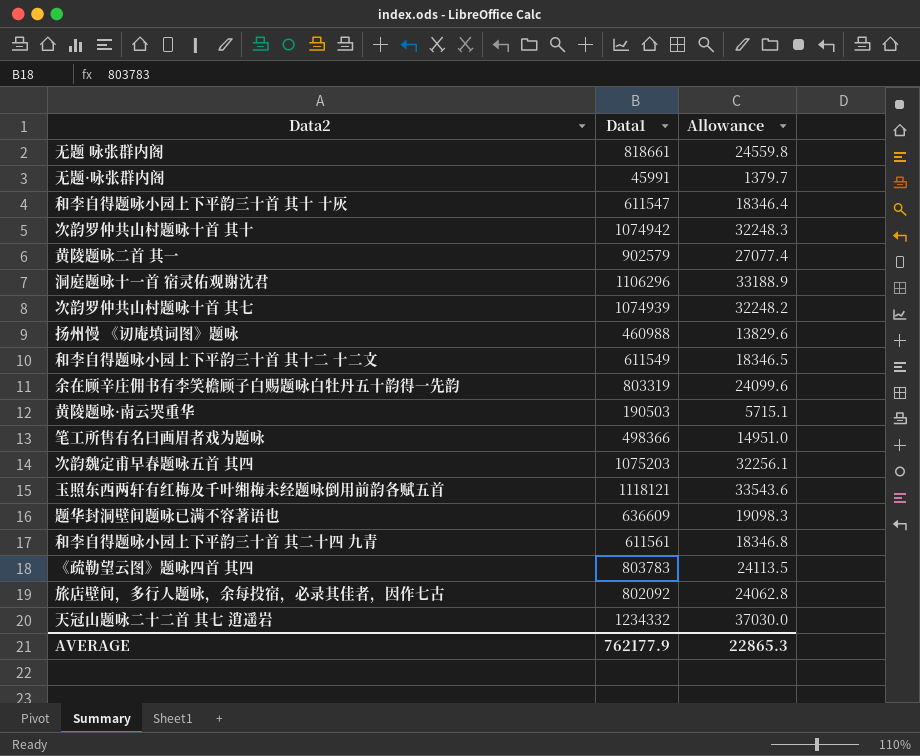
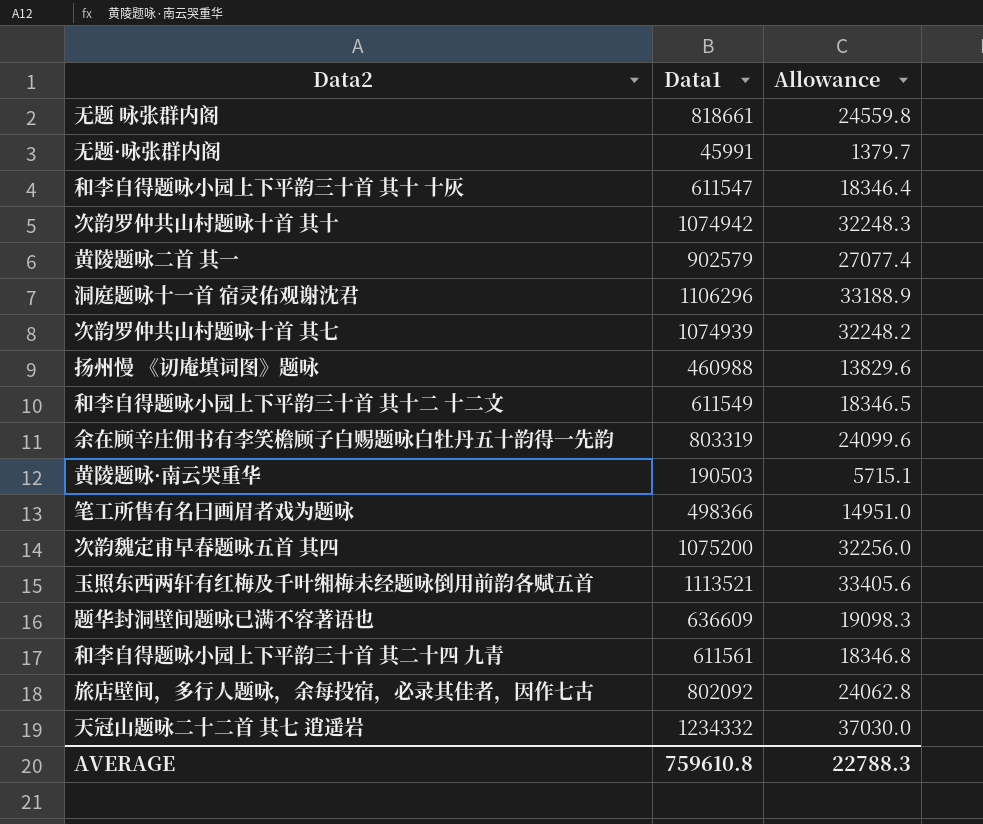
row 《疏勒望云图》题咏四首 其四: 803783 | 24113.5 -> none
次韵魏定甫早春题咏五首 其四 | Data1: 1075203 -> 1075200
次韵魏定甫早春题咏五首 其四 | Allowance: 32256.1 -> 32256.0
玉照东西两轩有红梅及千叶缃梅未经题咏倒用前韵各赋五首 | Data1: 1118121 -> 1113521
玉照东西两轩有红梅及千叶缃梅未经题咏倒用前韵各赋五首 | Allowance: 33543.6 -> 33405.6
AVERAGE | Data1: 762177.9 -> 759610.8
AVERAGE | Allowance: 22865.3 -> 22788.3

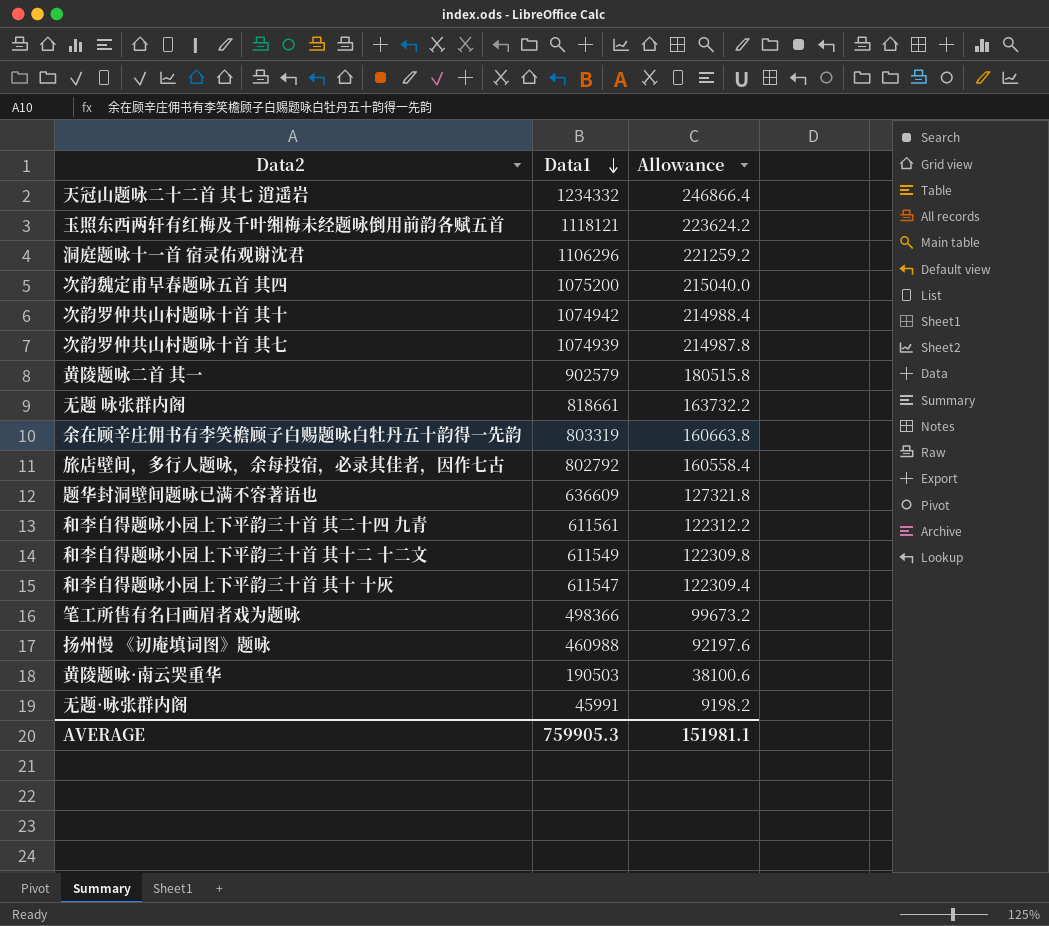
row order: none -> Data1 descending
column Allowance | formula: [Data1] * 0.03 -> [Data1] * 0.2
玉照东西两轩有红梅及千叶缃梅未经题咏倒用前韵各赋五首 | Data1: 1113521 -> 1118121
旅店壁间，多行人题咏，余每投宿，必录其佳者，因作七古 | Data1: 802092 -> 802792
AVERAGE | Data1: 759610.8 -> 759905.3
AVERAGE | Allowance: 22788.3 -> 151981.1

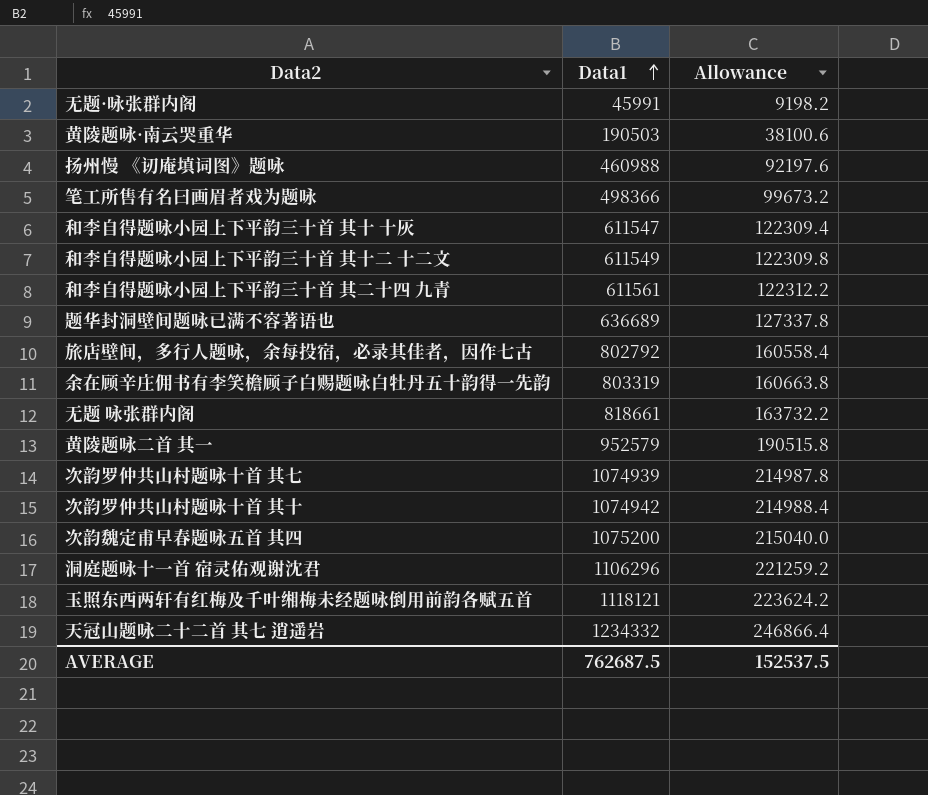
row order: Data1 descending -> Data1 ascending
题华封洞壁间题咏已满不容著语也 | Data1: 636609 -> 636689
题华封洞壁间题咏已满不容著语也 | Allowance: 127321.8 -> 127337.8
黄陵题咏二首 其一 | Data1: 902579 -> 952579
黄陵题咏二首 其一 | Allowance: 180515.8 -> 190515.8
AVERAGE | Data1: 759905.3 -> 762687.5
AVERAGE | Allowance: 151981.1 -> 152537.5

